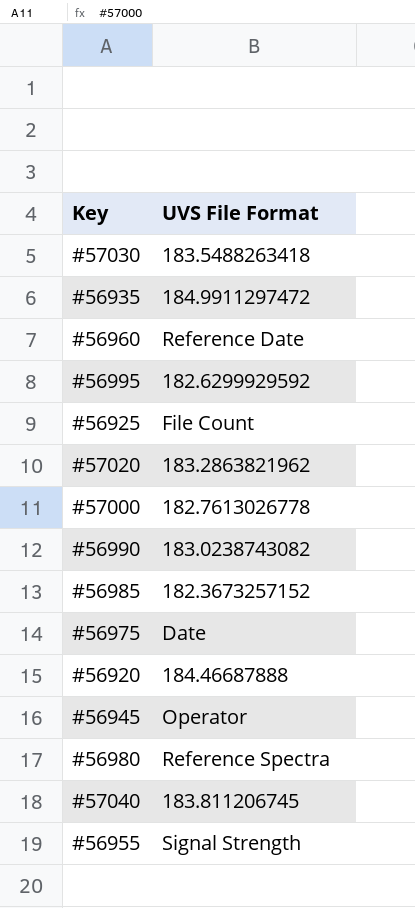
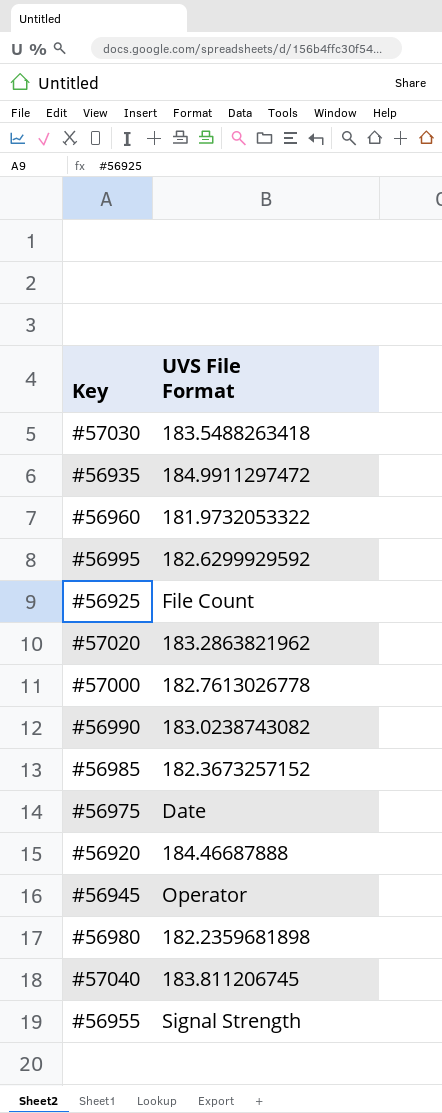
#56960 | UVS File Format: Reference Date -> 181.9732053322
#56980 | UVS File Format: Reference Spectra -> 182.2359681898

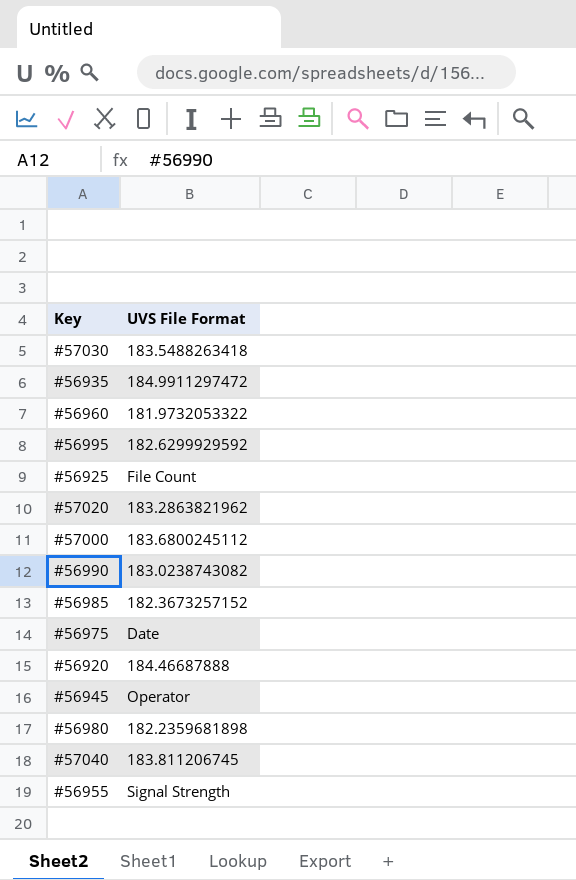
#57000 | UVS File Format: 182.7613026778 -> 183.6800245112

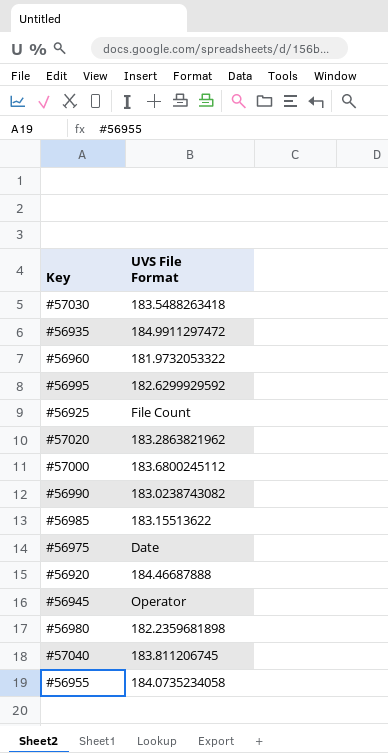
#56985 | UVS File Format: 182.3673257152 -> 183.15513622
#56955 | UVS File Format: Signal Strength -> 184.0735234058

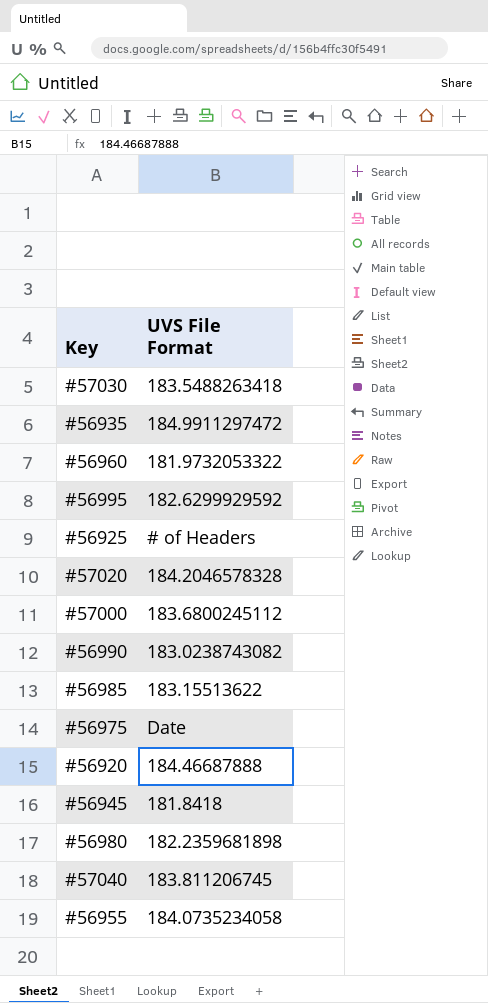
#56925 | UVS File Format: File Count -> # of Headers
#57020 | UVS File Format: 183.2863821962 -> 184.2046578328
#56945 | UVS File Format: Operator -> 181.8418

